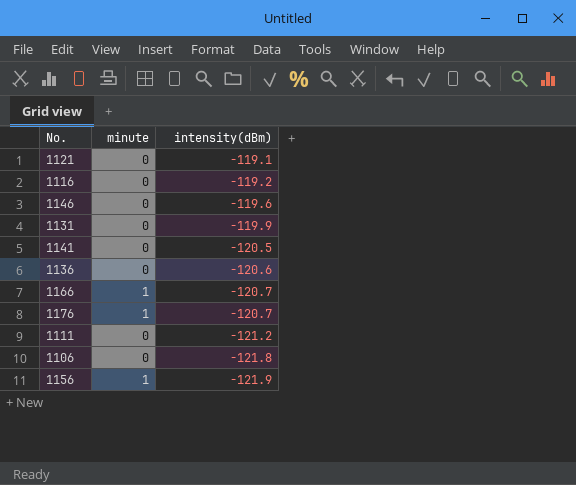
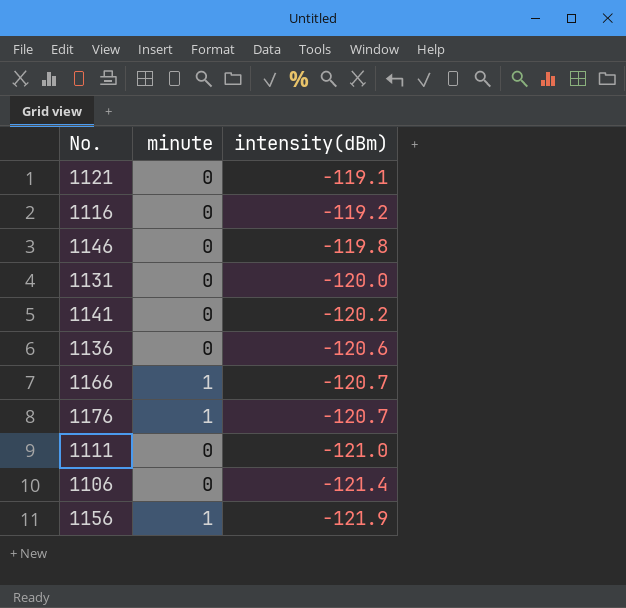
1146 | intensity(dBm): -119.6 -> -119.8
1131 | intensity(dBm): -119.9 -> -120.0
1141 | intensity(dBm): -120.5 -> -120.2
1111 | intensity(dBm): -121.2 -> -121.0
1106 | intensity(dBm): -121.8 -> -121.4

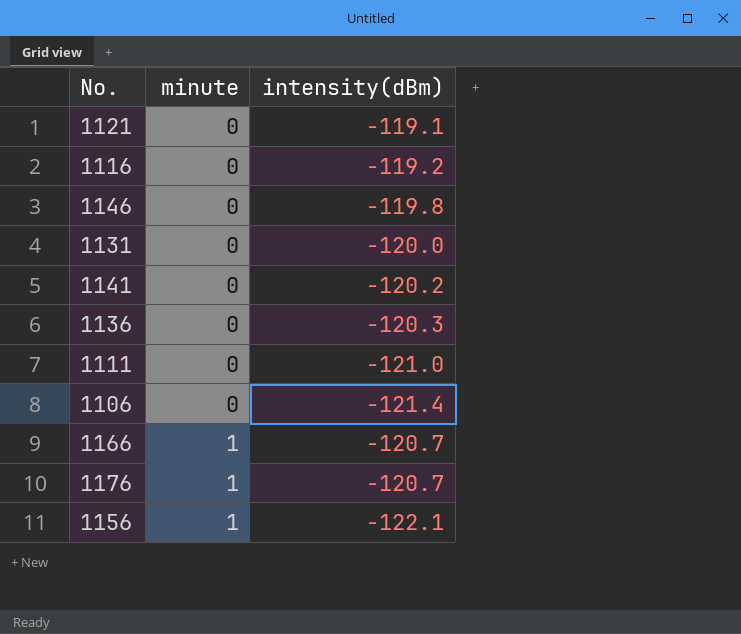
row order: intensity(dBm) descending -> minute ascending
1136 | intensity(dBm): -120.6 -> -120.3
1156 | intensity(dBm): -121.9 -> -122.1

